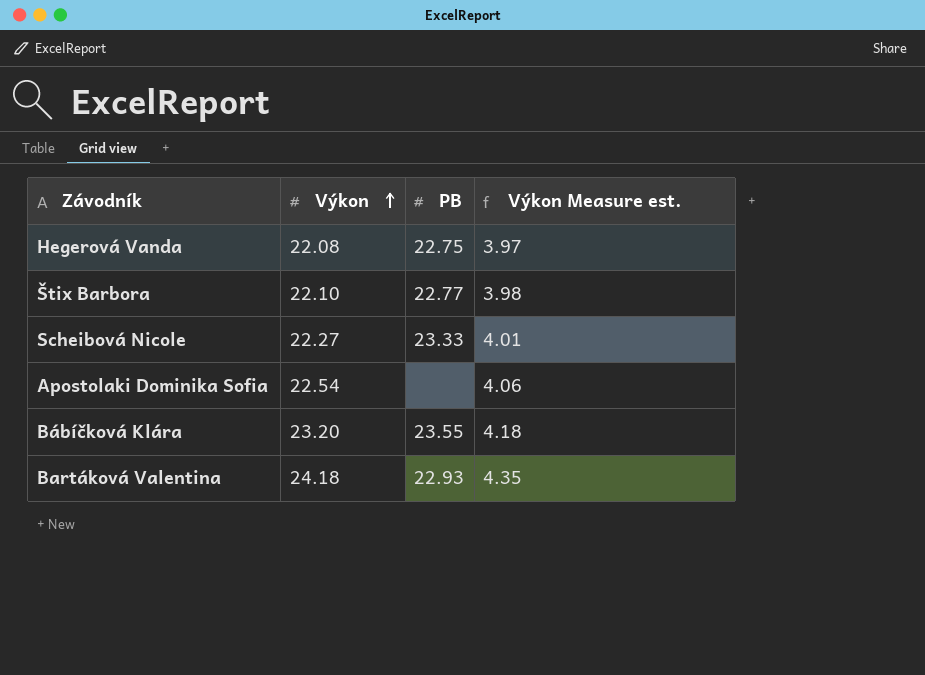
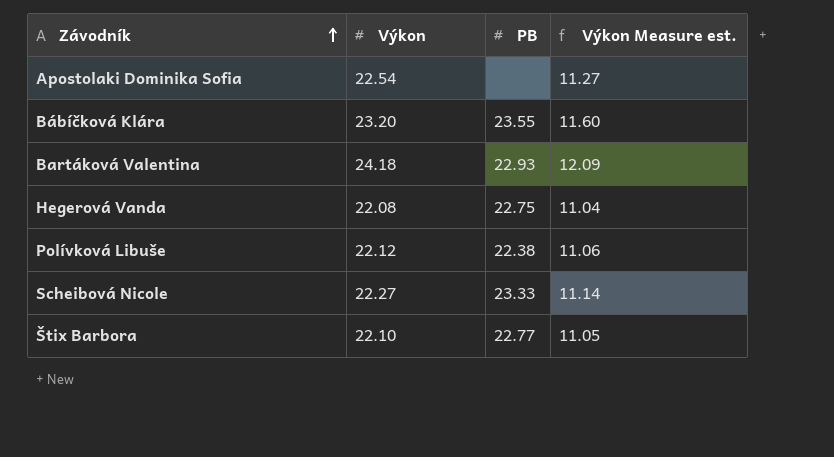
row order: Výkon ascending -> Závodník ascending
column Výkon Measure est. | formula: [Výkon] * 0.18 -> [Výkon] * 0.5
row Polívková Libuše: none -> 22.12 | 22.38 | 11.06

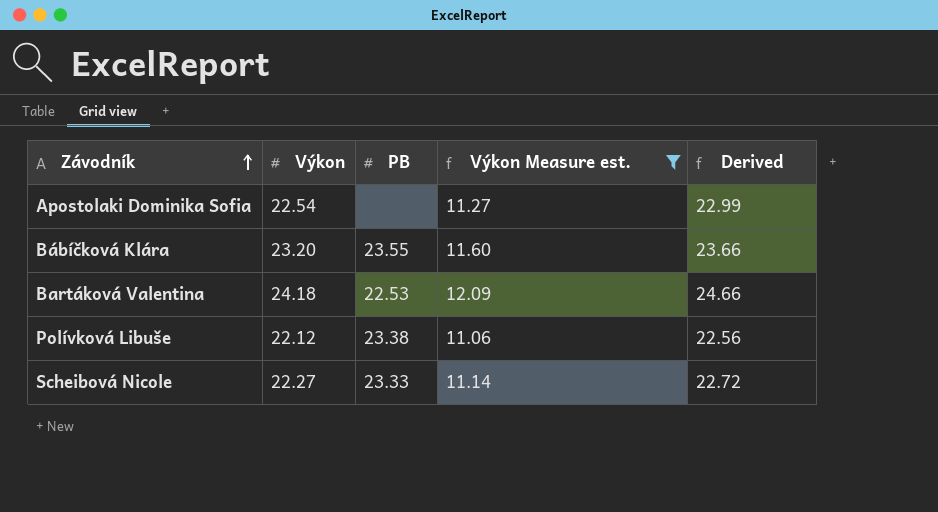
filter: none -> Výkon Measure est. >= 11.06
column Derived | formula: none -> [Výkon] * 1.02
Bartáková Valentina | PB: 22.93 -> 22.53
Polívková Libuše | PB: 22.38 -> 23.38

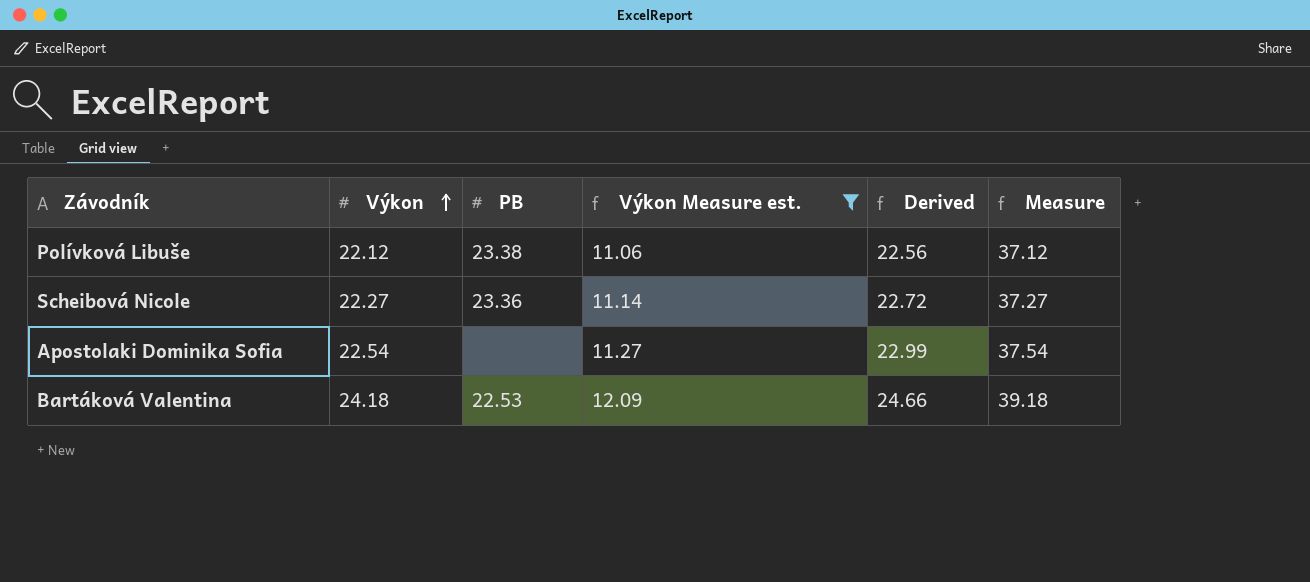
row order: Závodník ascending -> Výkon ascending
column Measure | formula: none -> [Výkon] + 15
row Bábíčková Klára: 23.20 | 23.55 | 11.60 | 23.66 -> none
Scheibová Nicole | PB: 23.33 -> 23.36

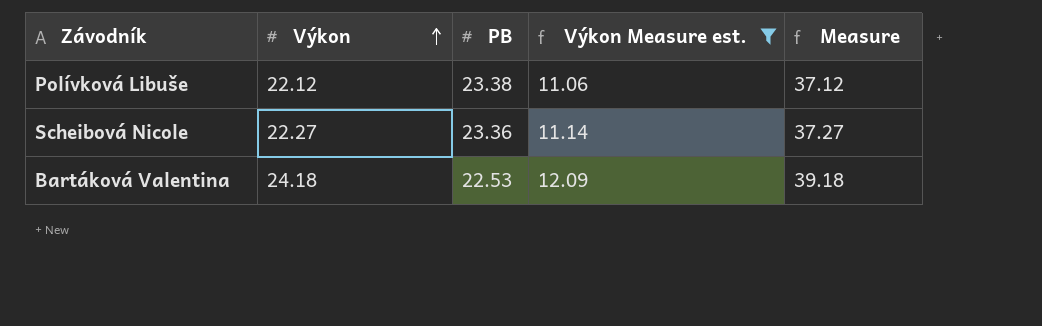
column Derived | formula: [Výkon] * 1.02 -> none
row Apostolaki Dominika Sofia: 22.54 | none | 11.27 | 22.99 | 37.54 -> none

